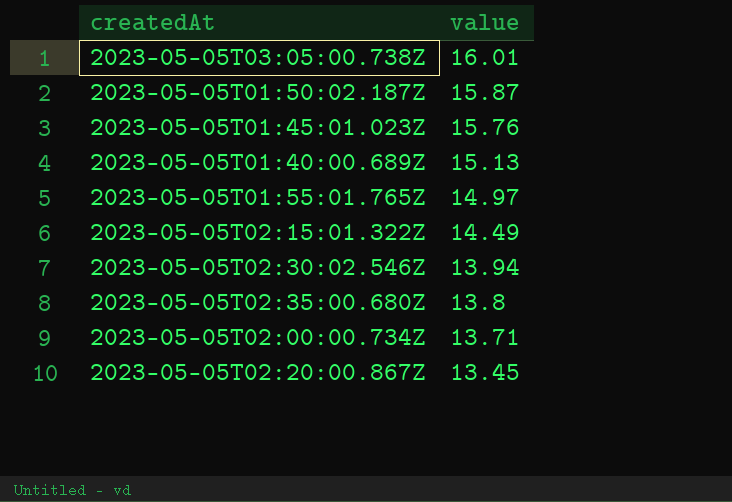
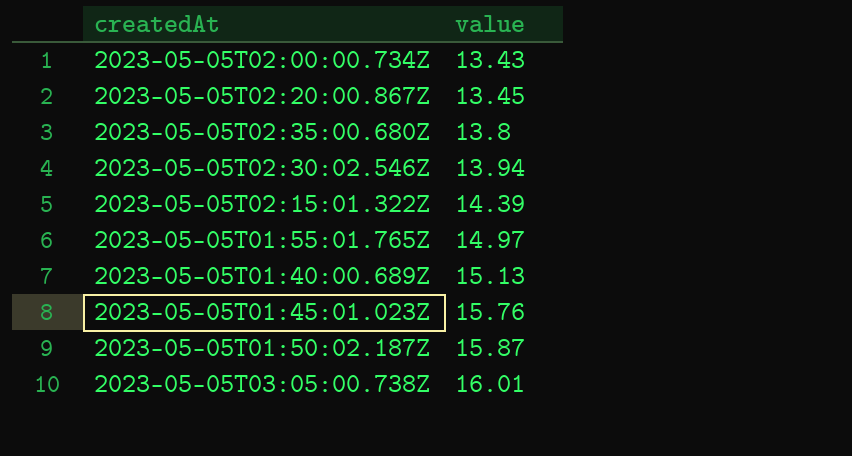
row order: value descending -> value ascending
2023-05-05T02:00:00.734Z | value: 13.71 -> 13.43
2023-05-05T02:15:01.322Z | value: 14.49 -> 14.39

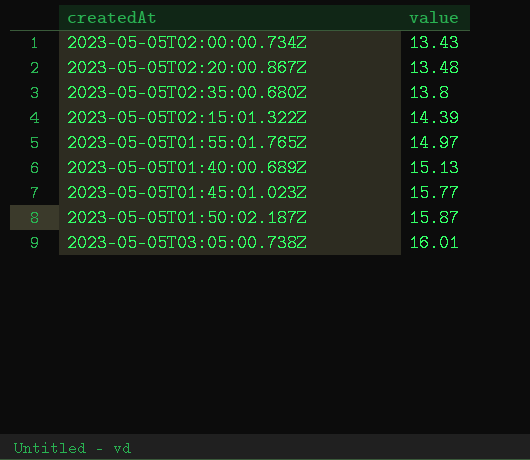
row 2023-05-05T02:30:02.546Z: 13.94 -> none
2023-05-05T02:20:00.867Z | value: 13.45 -> 13.48
2023-05-05T01:45:01.023Z | value: 15.76 -> 15.77

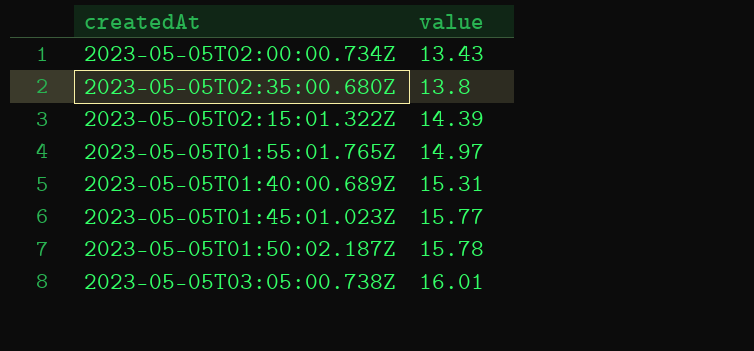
row 2023-05-05T02:20:00.867Z: 13.48 -> none
2023-05-05T01:40:00.689Z | value: 15.13 -> 15.31
2023-05-05T01:50:02.187Z | value: 15.87 -> 15.78

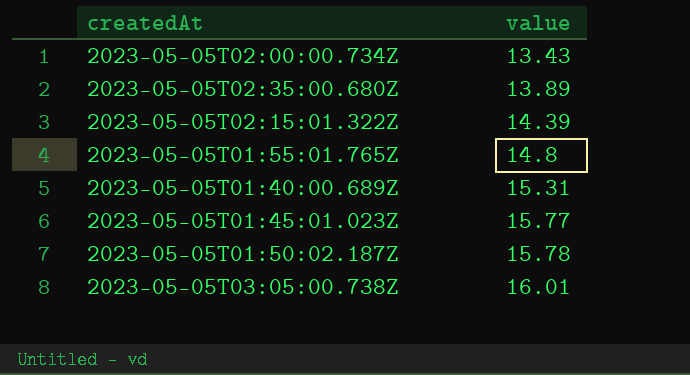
2023-05-05T02:35:00.680Z | value: 13.8 -> 13.89
2023-05-05T01:55:01.765Z | value: 14.97 -> 14.8

